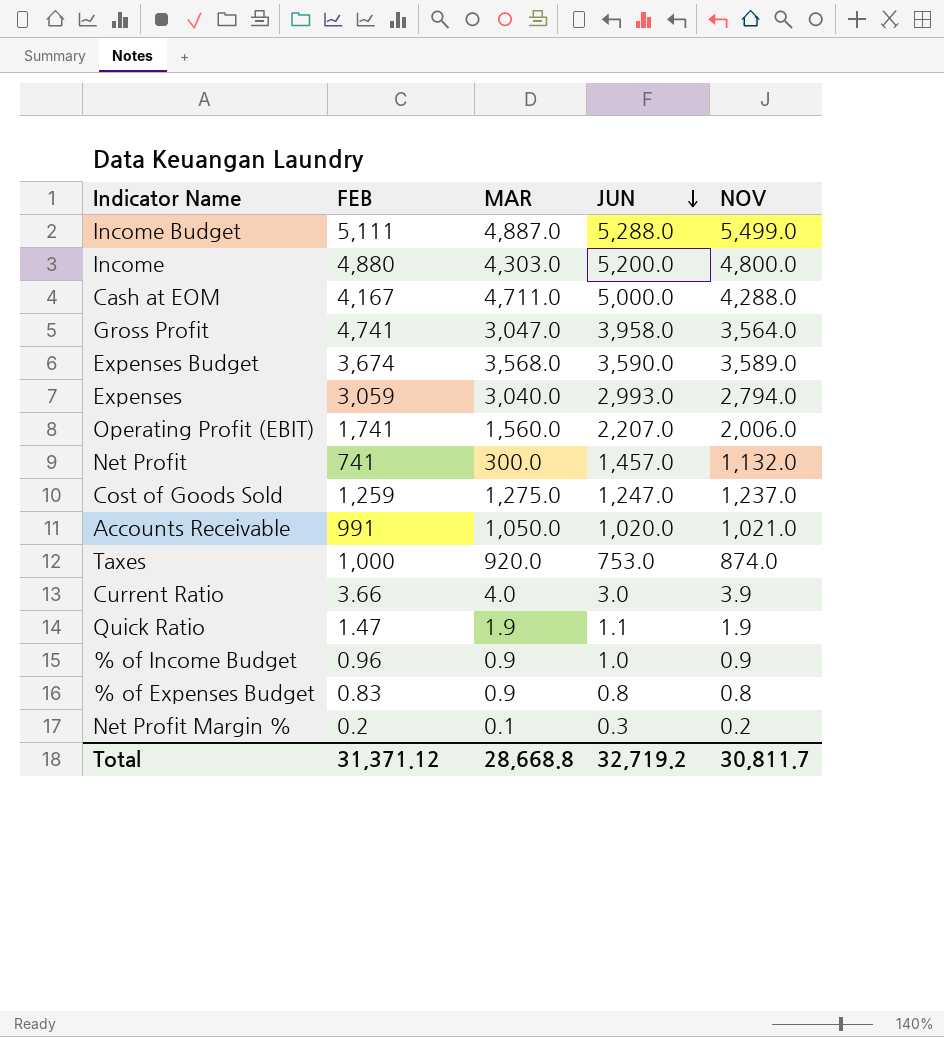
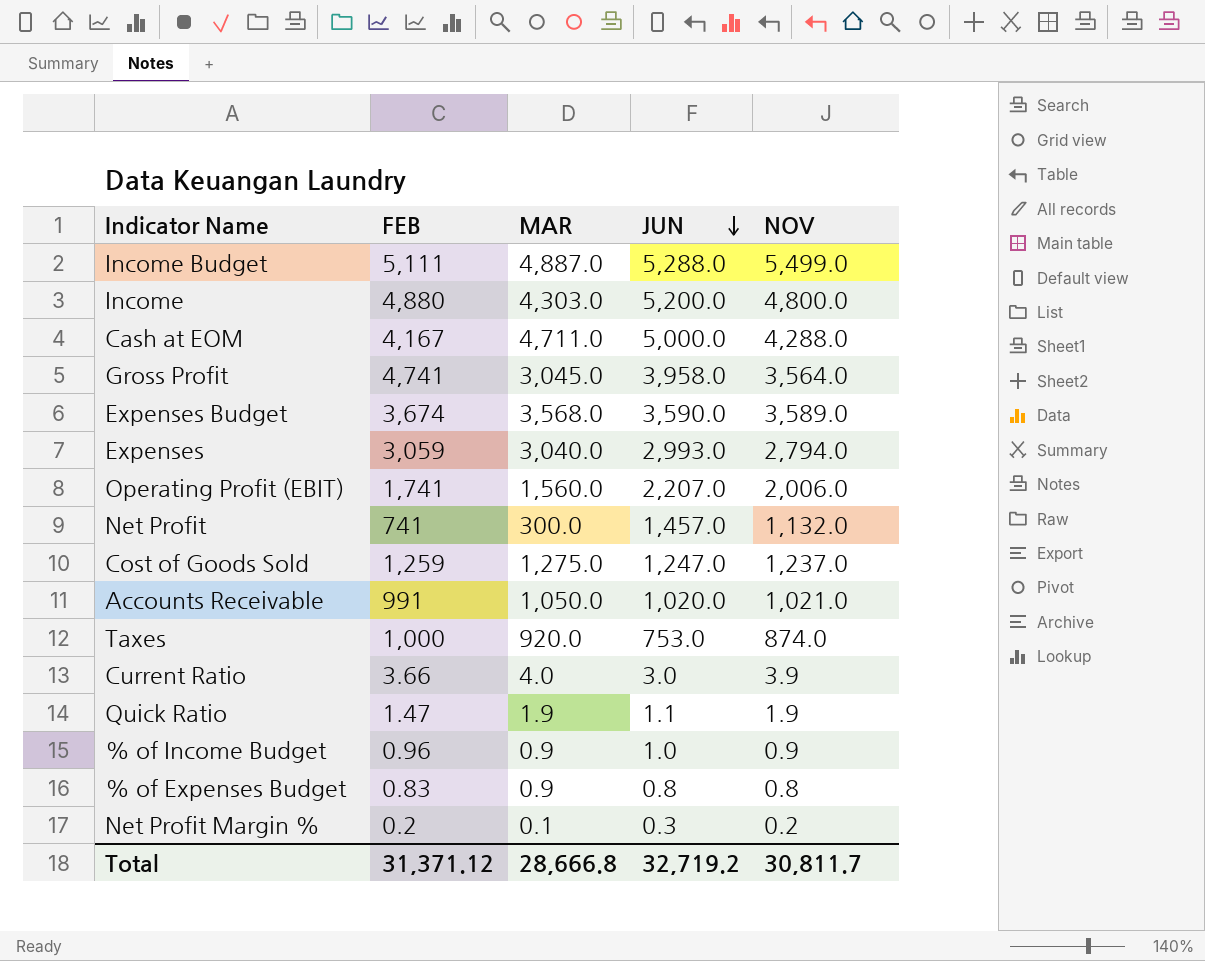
Gross Profit | MAR: 3,047.0 -> 3,045.0
Total | MAR: 28,668.8 -> 28,666.8

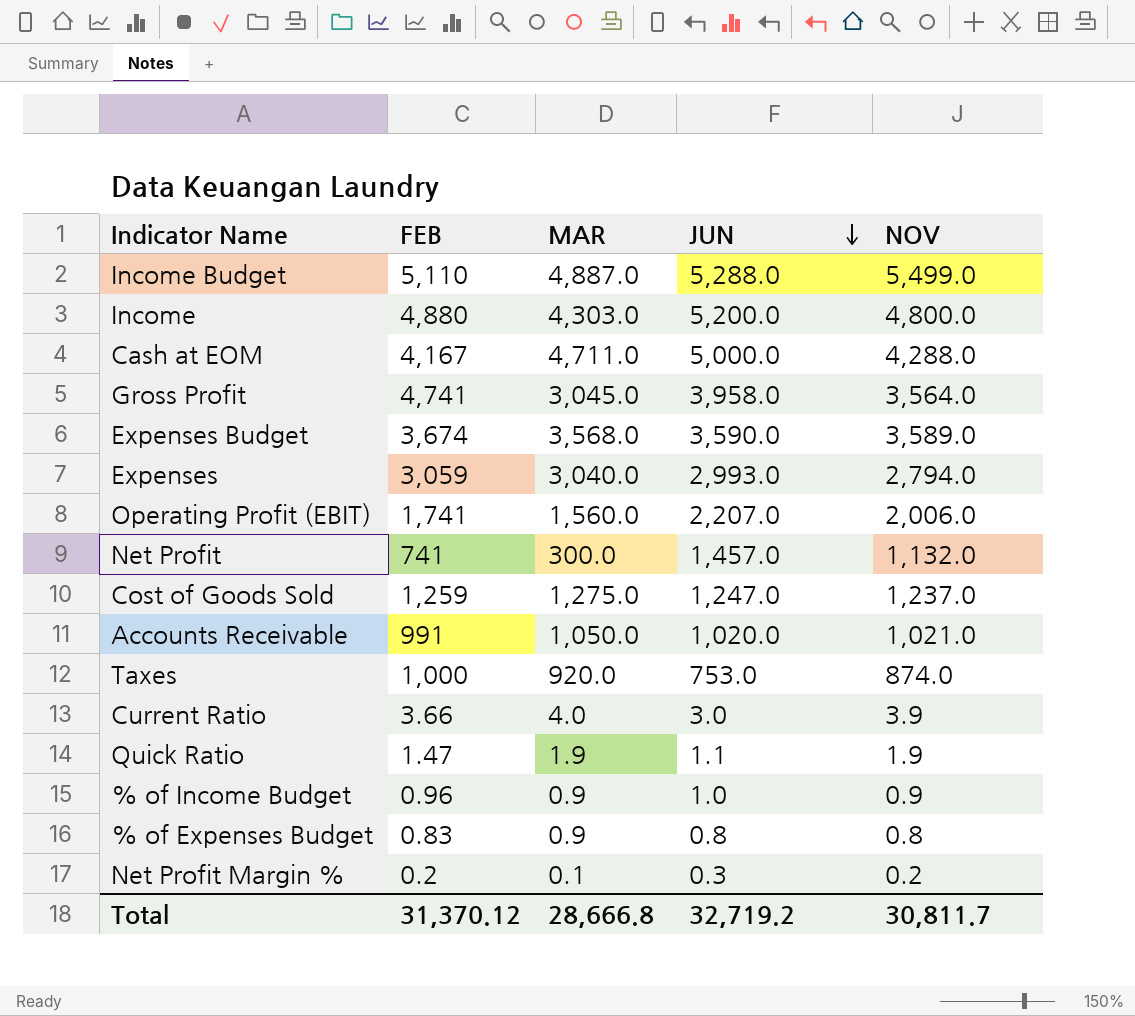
Income Budget | FEB: 5,111 -> 5,110
Total | FEB: 31,371.12 -> 31,370.12

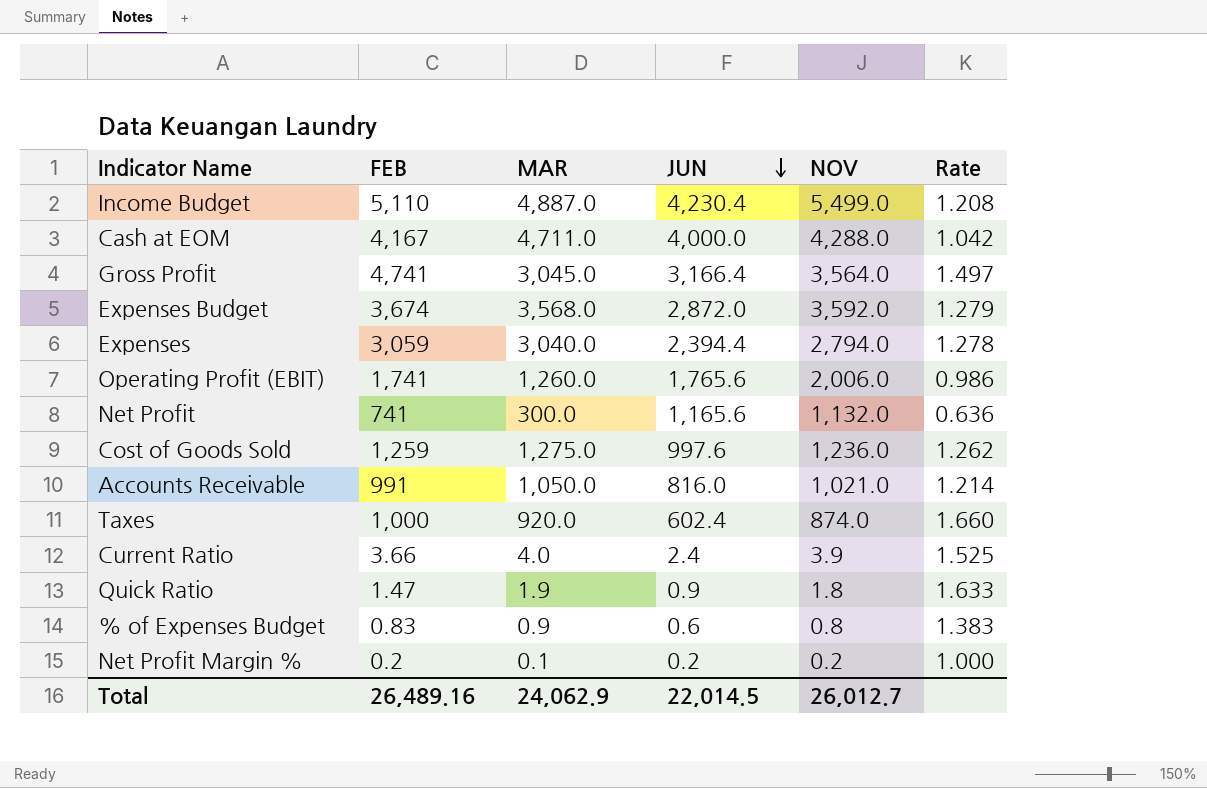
column Rate | formula: none -> [FEB] / [JUN]
row Income: 4,880 | 4,303.0 | 5,200.0 | 4,800.0 -> none
row % of Income Budget: 0.96 | 0.9 | 1.0 | 0.9 -> none
Income Budget | JUN: 5,288.0 -> 4,230.4
Cash at EOM | JUN: 5,000.0 -> 4,000.0
Gross Profit | JUN: 3,958.0 -> 3,166.4
Expenses Budget | JUN: 3,590.0 -> 2,872.0
Expenses Budget | NOV: 3,589.0 -> 3,592.0
Expenses | JUN: 2,993.0 -> 2,394.4
Operating Profit (EBIT) | MAR: 1,560.0 -> 1,260.0
Operating Profit (EBIT) | JUN: 2,207.0 -> 1,765.6
Net Profit | JUN: 1,457.0 -> 1,165.6
Cost of Goods Sold | JUN: 1,247.0 -> 997.6
Cost of Goods Sold | NOV: 1,237.0 -> 1,236.0
Accounts Receivable | JUN: 1,020.0 -> 816.0
Taxes | JUN: 753.0 -> 602.4
Current Ratio | JUN: 3.0 -> 2.4
Quick Ratio | JUN: 1.1 -> 0.9
Quick Ratio | NOV: 1.9 -> 1.8
% of Expenses Budget | JUN: 0.8 -> 0.6
Net Profit Margin % | JUN: 0.3 -> 0.2
Total | FEB: 31,370.12 -> 26,489.16
Total | MAR: 28,666.8 -> 24,062.9
Total | JUN: 32,719.2 -> 22,014.5
Total | NOV: 30,811.7 -> 26,012.7

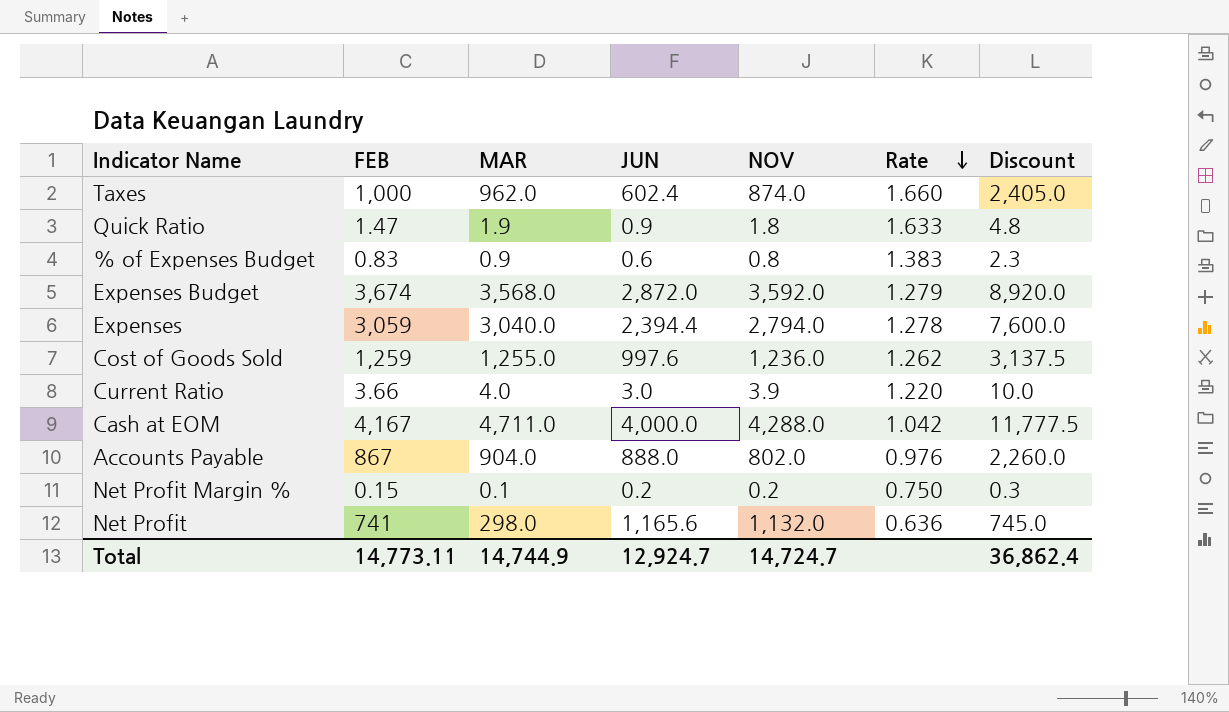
row order: JUN descending -> Rate descending
column Discount | formula: none -> [MAR] * 2.5
row Income Budget: 5,110 | 4,887.0 | 4,230.4 | 5,499.0 | 1.208 -> none
row Gross Profit: 4,741 | 3,045.0 | 3,166.4 | 3,564.0 | 1.497 -> none
row Operating Profit (EBIT): 1,741 | 1,260.0 | 1,765.6 | 2,006.0 | 0.986 -> none
row Accounts Receivable: 991 | 1,050.0 | 816.0 | 1,021.0 | 1.214 -> none
Taxes | MAR: 920.0 -> 962.0
Cost of Goods Sold | MAR: 1,275.0 -> 1,255.0
Current Ratio | JUN: 2.4 -> 3.0
Current Ratio | Rate: 1.525 -> 1.220
row Accounts Payable: none -> 867 | 904.0 | 888.0 | 802.0 | 0.976 | 2,260.0
Net Profit Margin % | FEB: 0.2 -> 0.15
Net Profit Margin % | Rate: 1.000 -> 0.750
Net Profit | MAR: 300.0 -> 298.0
Total | FEB: 26,489.16 -> 14,773.11
Total | MAR: 24,062.9 -> 14,744.9
Total | JUN: 22,014.5 -> 12,924.7
Total | NOV: 26,012.7 -> 14,724.7

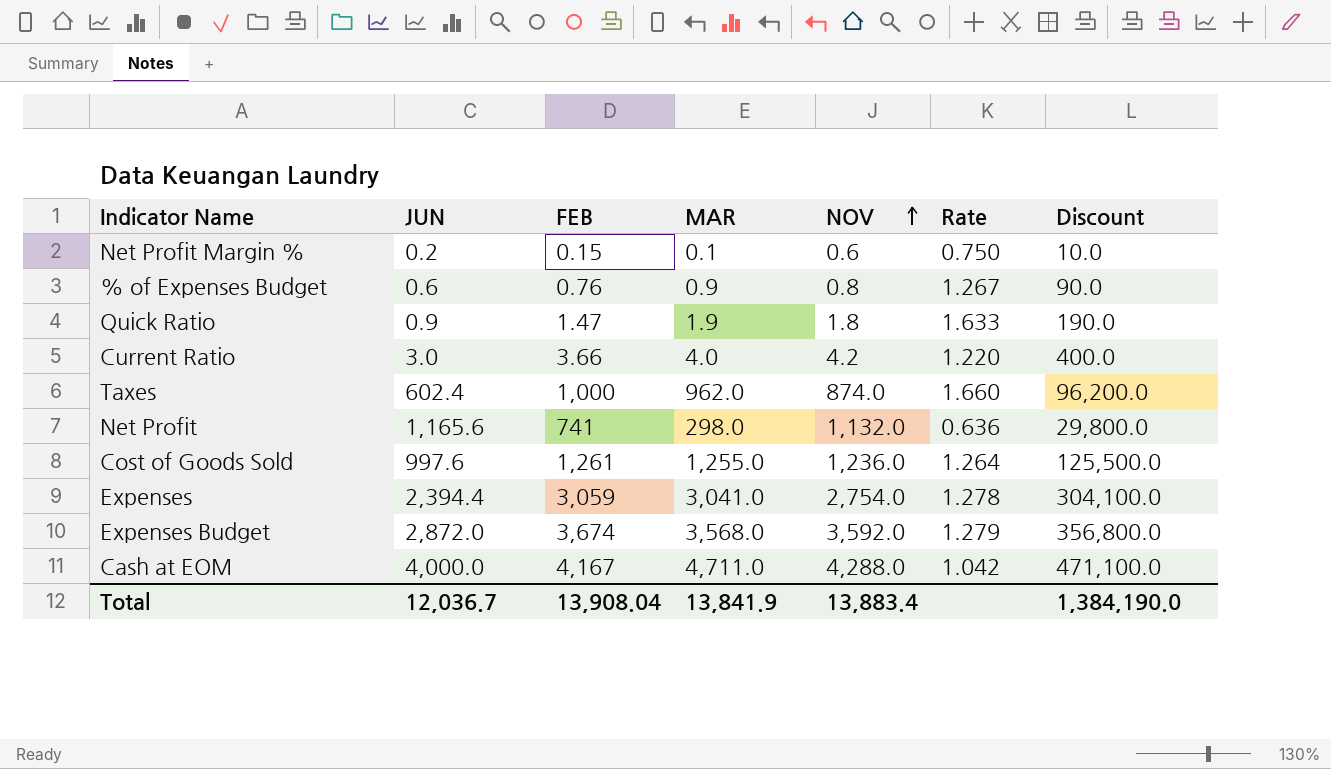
row order: Rate descending -> NOV ascending
column JUN | position: 4 -> 2
column Discount | formula: [MAR] * 2.5 -> [MAR] * 100
row Accounts Payable: 867 | 904.0 | 888.0 | 802.0 | 0.976 | 2,260.0 -> none
Net Profit Margin % | NOV: 0.2 -> 0.6
% of Expenses Budget | FEB: 0.83 -> 0.76
% of Expenses Budget | Rate: 1.383 -> 1.267
Current Ratio | NOV: 3.9 -> 4.2
Cost of Goods Sold | FEB: 1,259 -> 1,261
Cost of Goods Sold | Rate: 1.262 -> 1.264
Expenses | MAR: 3,040.0 -> 3,041.0
Expenses | NOV: 2,794.0 -> 2,754.0
Total | JUN: 12,924.7 -> 12,036.7
Total | FEB: 14,773.11 -> 13,908.04
Total | MAR: 14,744.9 -> 13,841.9
Total | NOV: 14,724.7 -> 13,883.4
Total | Discount: 36,862.4 -> 1,384,190.0

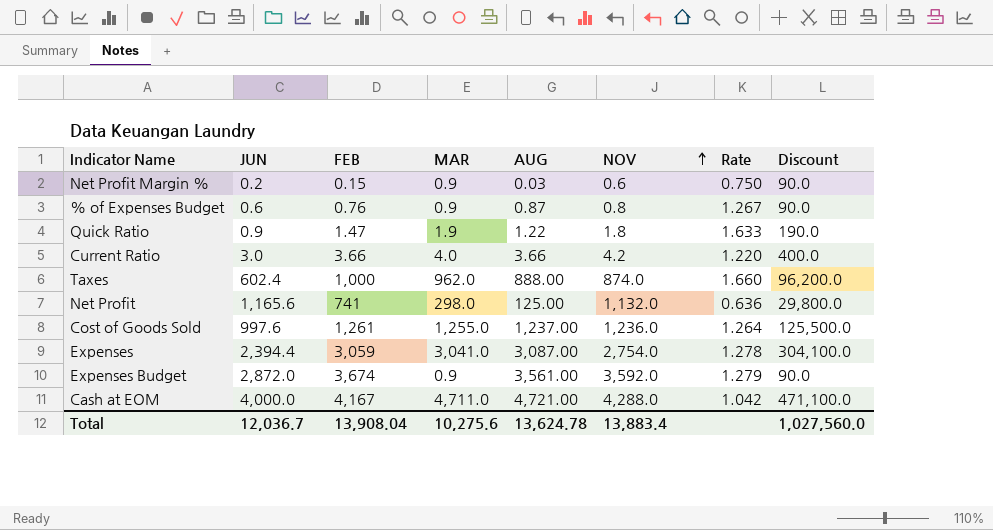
column AUG | position: none -> 5
Net Profit Margin % | MAR: 0.1 -> 0.9
Net Profit Margin % | Discount: 10.0 -> 90.0
Expenses Budget | MAR: 3,568.0 -> 0.9
Expenses Budget | Discount: 356,800.0 -> 90.0
Total | MAR: 13,841.9 -> 10,275.6
Total | Discount: 1,384,190.0 -> 1,027,560.0

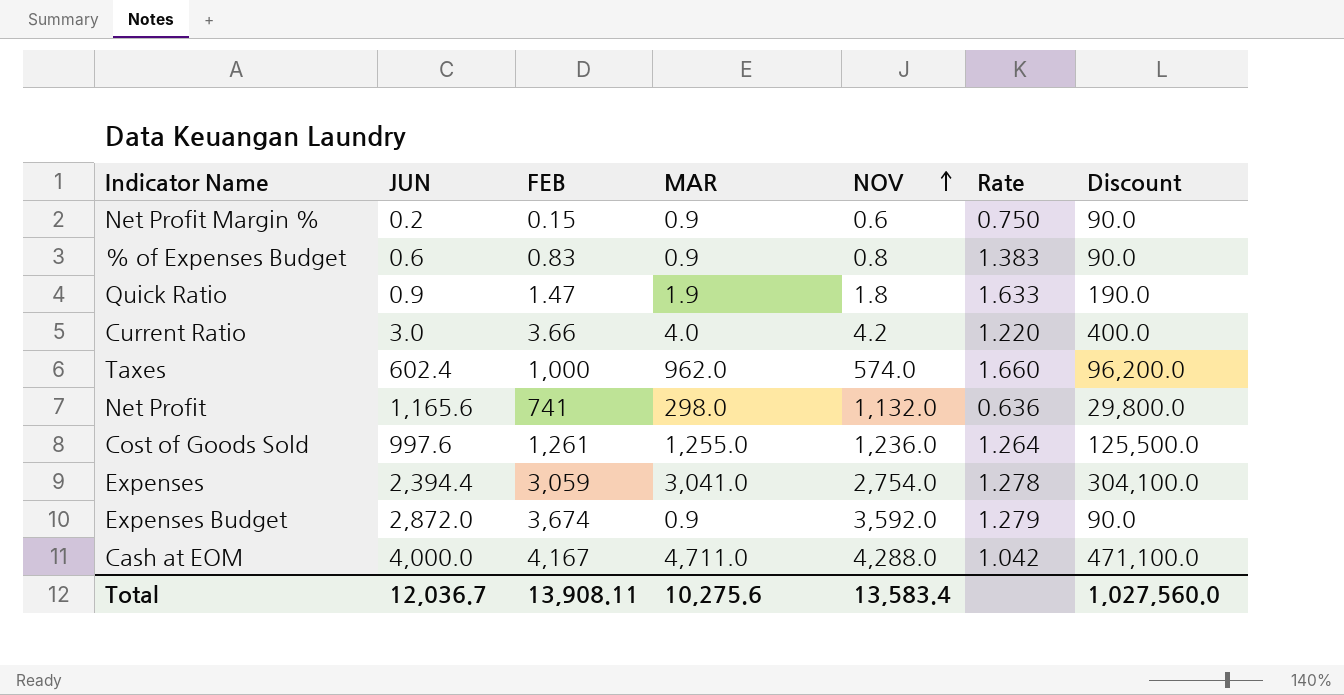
column AUG | position: 5 -> none
% of Expenses Budget | FEB: 0.76 -> 0.83
% of Expenses Budget | Rate: 1.267 -> 1.383
Taxes | NOV: 874.0 -> 574.0
Total | FEB: 13,908.04 -> 13,908.11
Total | NOV: 13,883.4 -> 13,583.4

